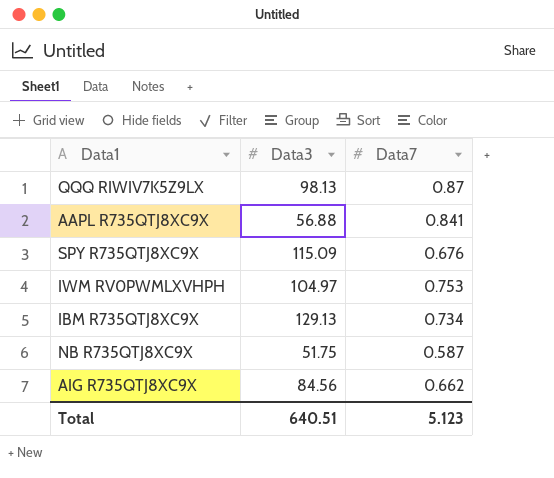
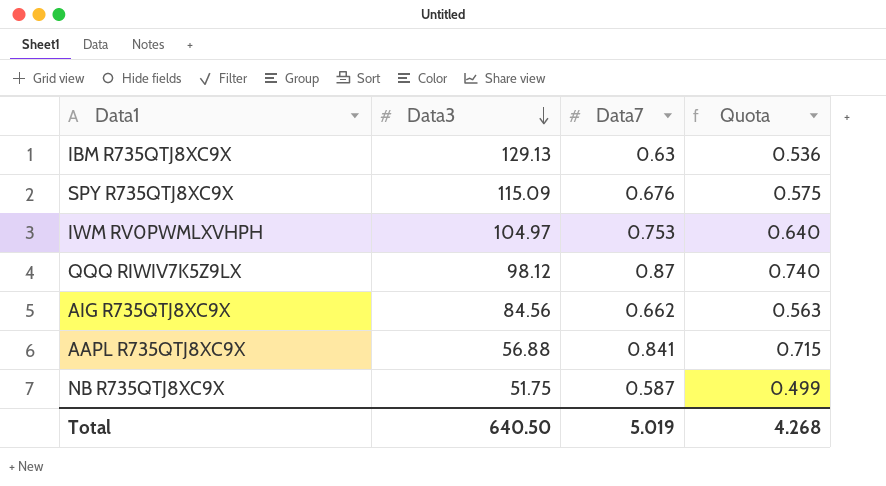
row order: none -> Data3 descending
column Quota | formula: none -> [Data7] * 0.85
IBM R735QTJ8XC9X | Data7: 0.734 -> 0.63
QQQ RIWIV7K5Z9LX | Data3: 98.13 -> 98.12
Total | Data3: 640.51 -> 640.50
Total | Data7: 5.123 -> 5.019

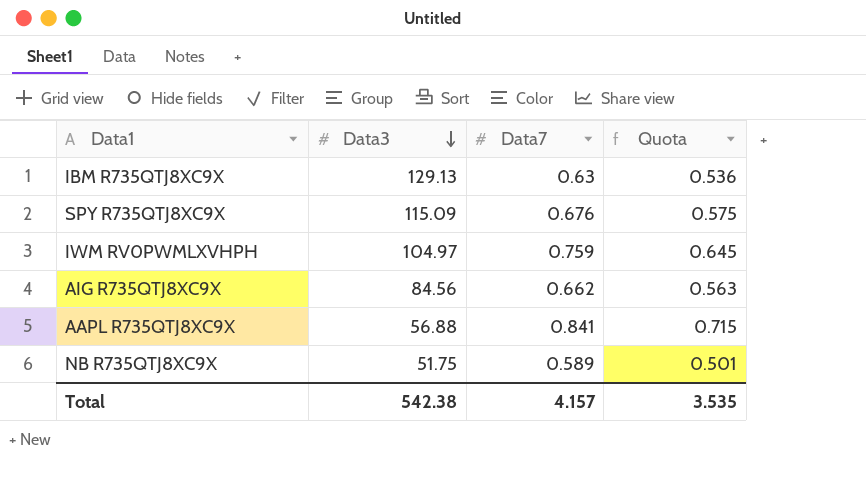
row QQQ RIWIV7K5Z9LX: 98.12 | 0.87 | 0.740 -> none
IWM RV0PWMLXVHPH | Data7: 0.753 -> 0.759
IWM RV0PWMLXVHPH | Quota: 0.640 -> 0.645
NB R735QTJ8XC9X | Data7: 0.587 -> 0.589
NB R735QTJ8XC9X | Quota: 0.499 -> 0.501
Total | Data3: 640.50 -> 542.38
Total | Data7: 5.019 -> 4.157
Total | Quota: 4.268 -> 3.535

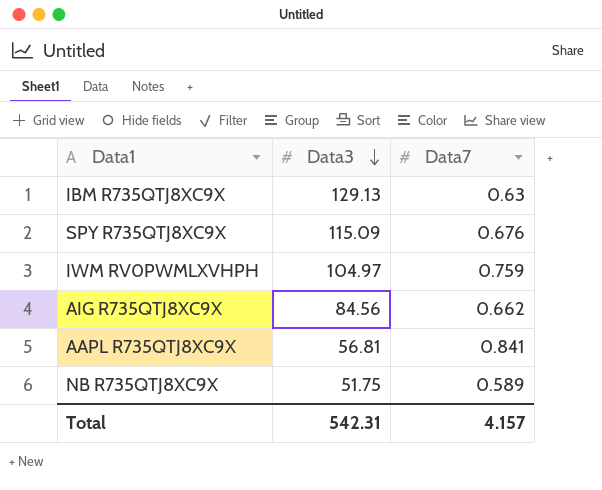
column Quota | formula: [Data7] * 0.85 -> none
AAPL R735QTJ8XC9X | Data3: 56.88 -> 56.81
Total | Data3: 542.38 -> 542.31

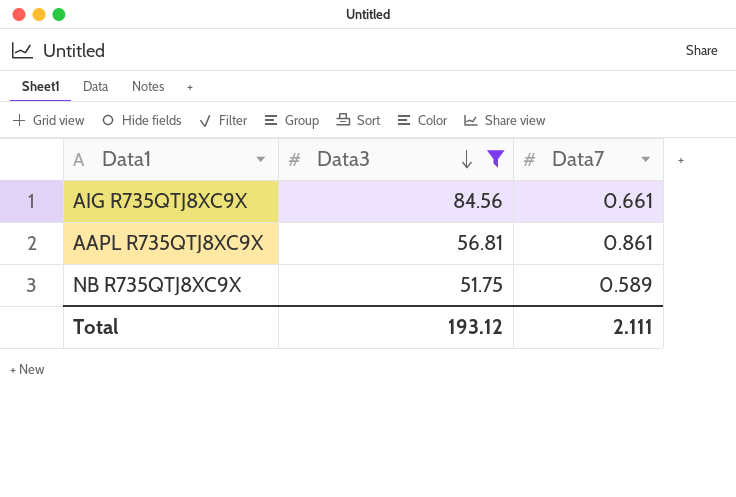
filter: none -> Data3 <= 84.56
AIG R735QTJ8XC9X | Data7: 0.662 -> 0.661
AAPL R735QTJ8XC9X | Data7: 0.841 -> 0.861
Total | Data3: 542.31 -> 193.12
Total | Data7: 4.157 -> 2.111

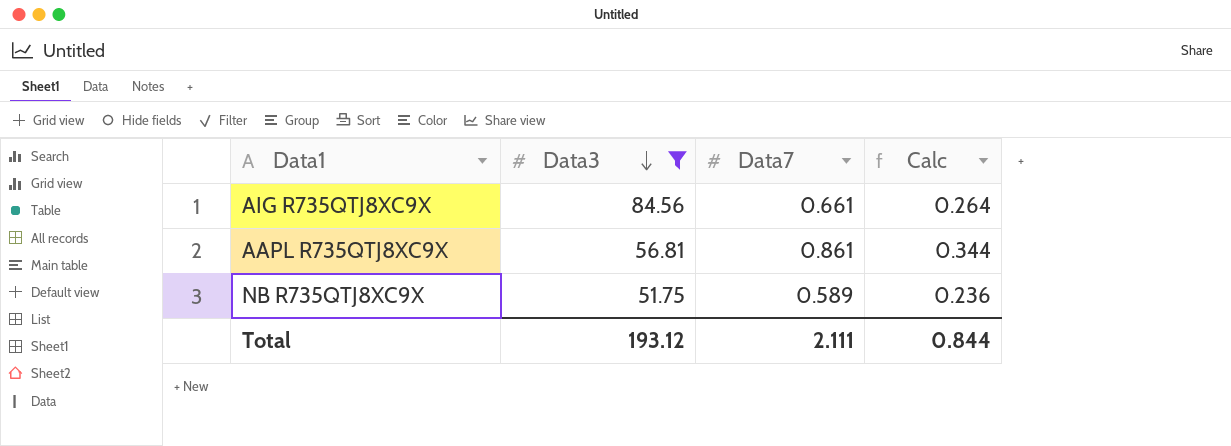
column Calc | formula: none -> [Data7] * 0.4

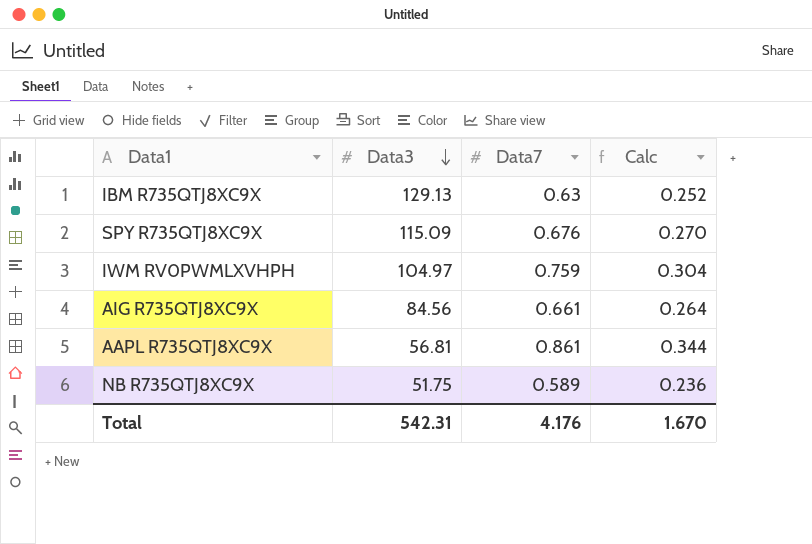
filter: Data3 <= 84.56 -> none
Total | Data3: 193.12 -> 542.31
Total | Data7: 2.111 -> 4.176
Total | Calc: 0.844 -> 1.670

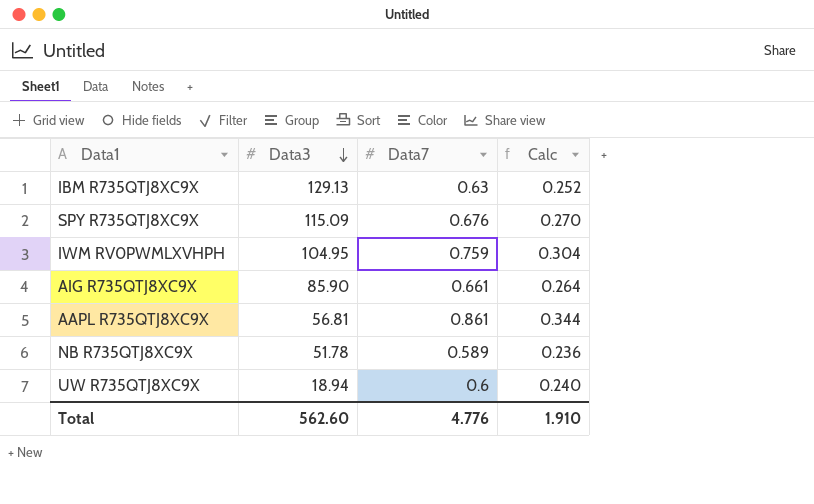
IWM RV0PWMLXVHPH | Data3: 104.97 -> 104.95
AIG R735QTJ8XC9X | Data3: 84.56 -> 85.90
NB R735QTJ8XC9X | Data3: 51.75 -> 51.78
row UW R735QTJ8XC9X: none -> 18.94 | 0.6 | 0.240
Total | Data3: 542.31 -> 562.60
Total | Data7: 4.176 -> 4.776
Total | Calc: 1.670 -> 1.910

